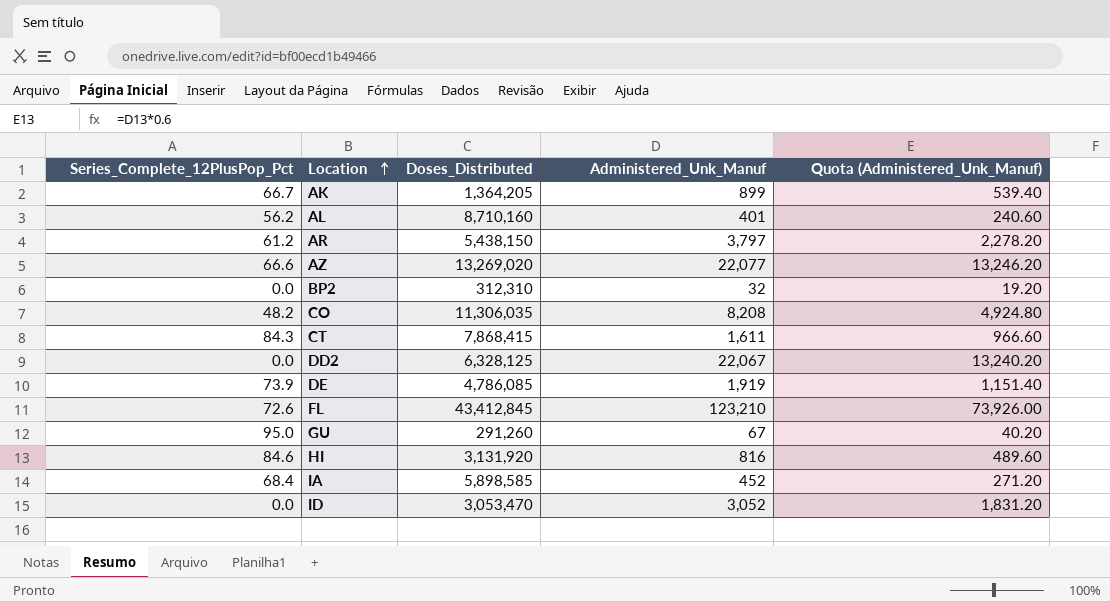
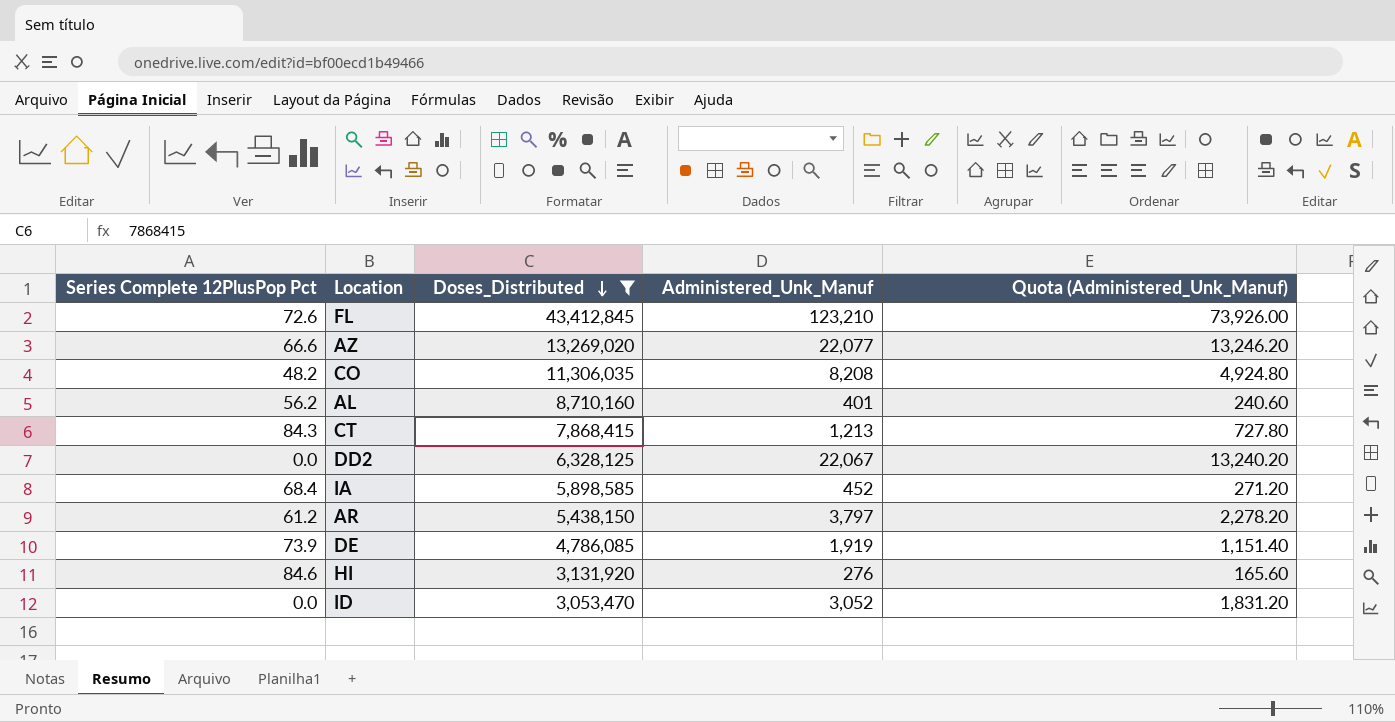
filter: none -> Doses_Distributed >= 3,053,470
row order: Location ascending -> Doses_Distributed descending
column name: Series_Complete_12PlusPop_Pct -> Series Complete 12PlusPop Pct
CT | Administered_Unk_Manuf: 1,611 -> 1,213
CT | Quota (Administered_Unk_Manuf): 966.60 -> 727.80
HI | Administered_Unk_Manuf: 816 -> 276
HI | Quota (Administered_Unk_Manuf): 489.60 -> 165.60

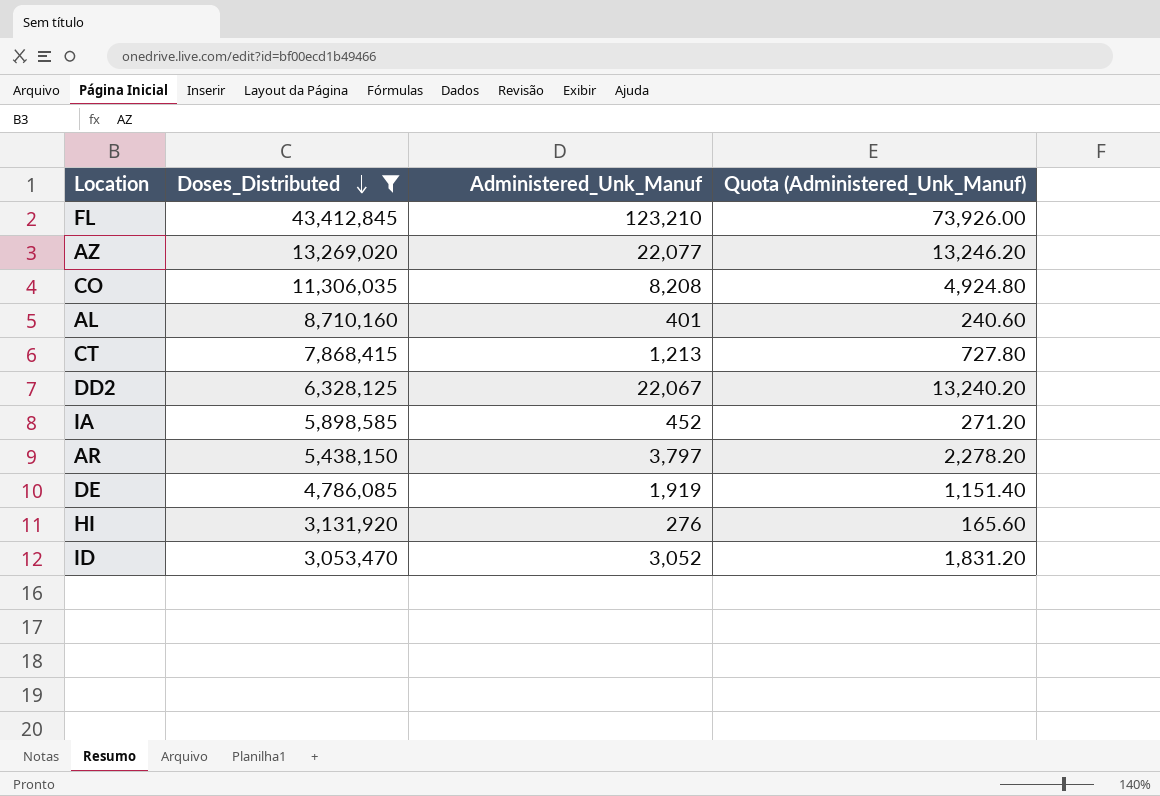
column Series Complete 12PlusPop Pct | position: 1 -> none

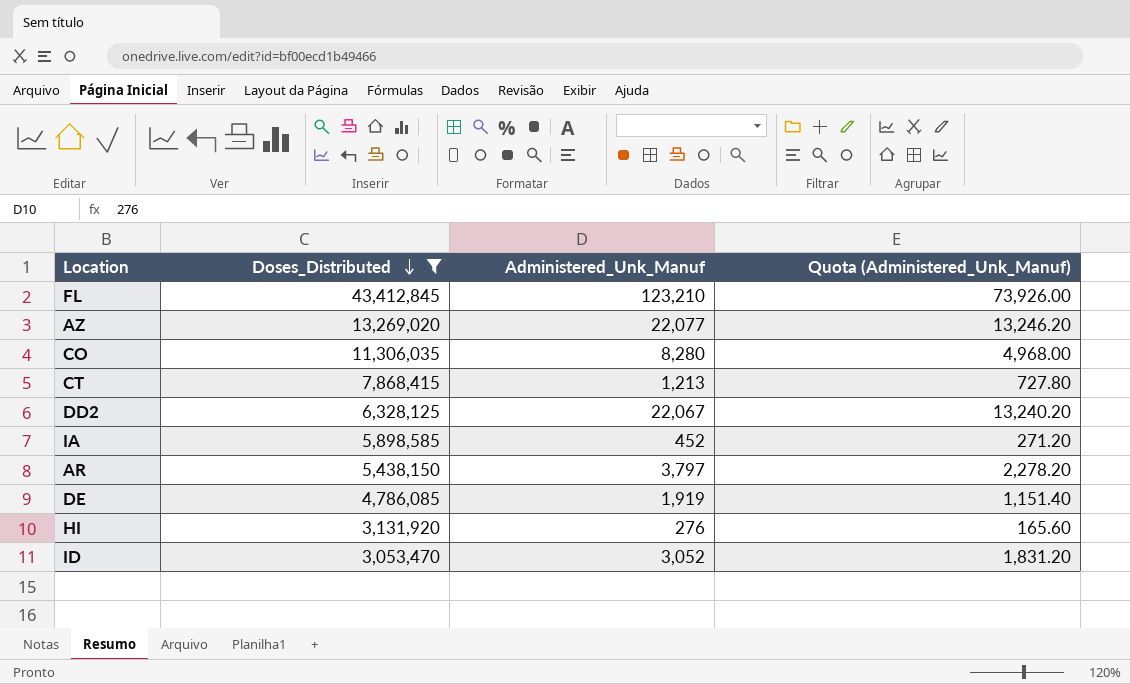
row AL: 8,710,160 | 401 | 240.60 -> none
CO | Administered_Unk_Manuf: 8,208 -> 8,280
CO | Quota (Administered_Unk_Manuf): 4,924.80 -> 4,968.00

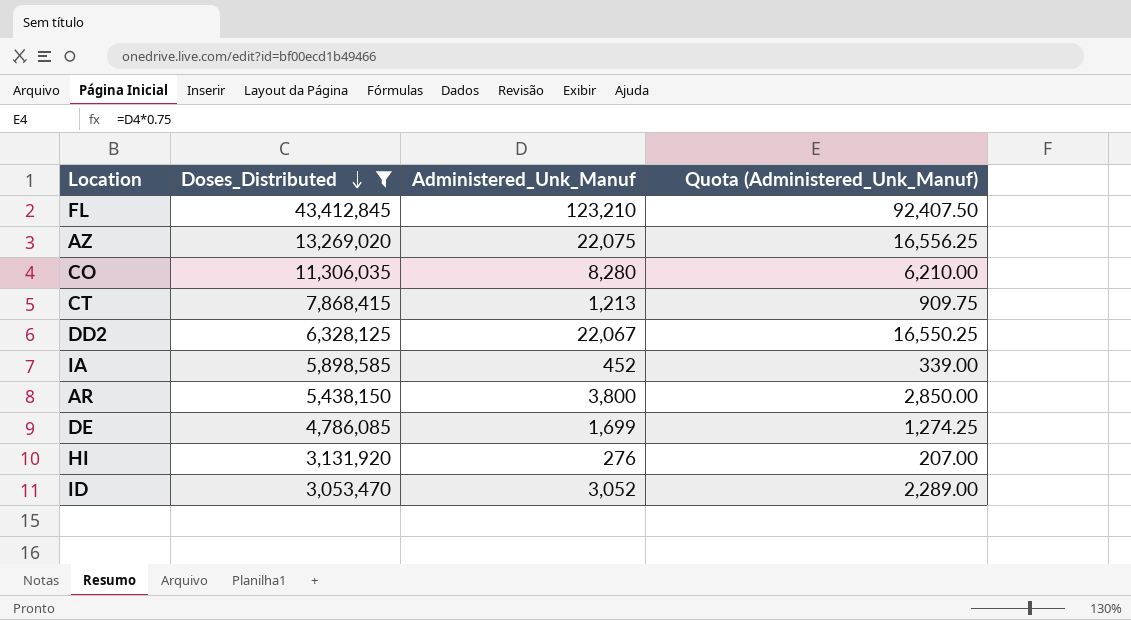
column Quota (Administered_Unk_Manuf) | formula: [Administered_Unk_Manuf] * 0.6 -> [Administered_Unk_Manuf] * 0.75
AZ | Administered_Unk_Manuf: 22,077 -> 22,075
AR | Administered_Unk_Manuf: 3,797 -> 3,800
DE | Administered_Unk_Manuf: 1,919 -> 1,699

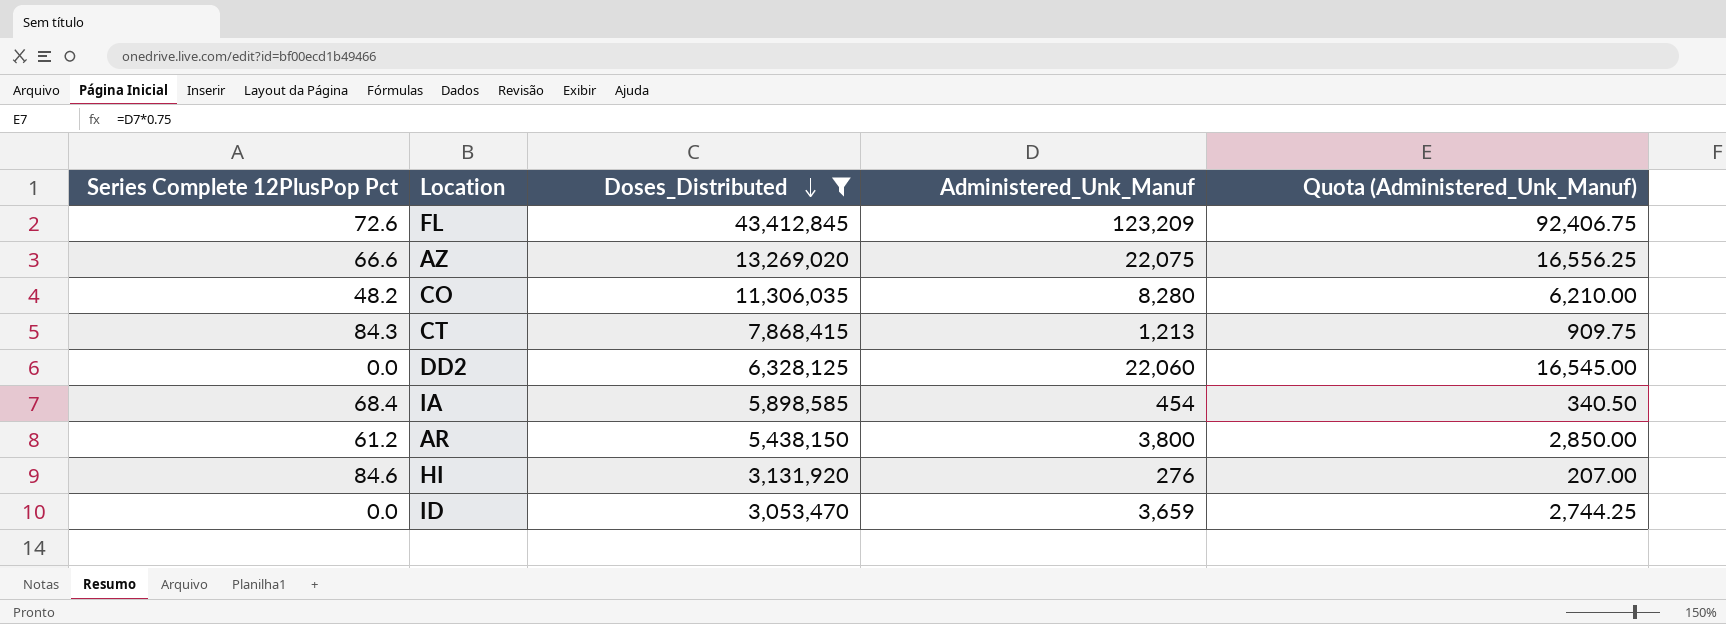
column Series Complete 12PlusPop Pct | position: none -> 1
row DE: 4,786,085 | 1,699 | 1,274.25 -> none
FL | Administered_Unk_Manuf: 123,210 -> 123,209
FL | Quota (Administered_Unk_Manuf): 92,407.50 -> 92,406.75
DD2 | Administered_Unk_Manuf: 22,067 -> 22,060
DD2 | Quota (Administered_Unk_Manuf): 16,550.25 -> 16,545.00
IA | Administered_Unk_Manuf: 452 -> 454
IA | Quota (Administered_Unk_Manuf): 339.00 -> 340.50
ID | Administered_Unk_Manuf: 3,052 -> 3,659
ID | Quota (Administered_Unk_Manuf): 2,289.00 -> 2,744.25

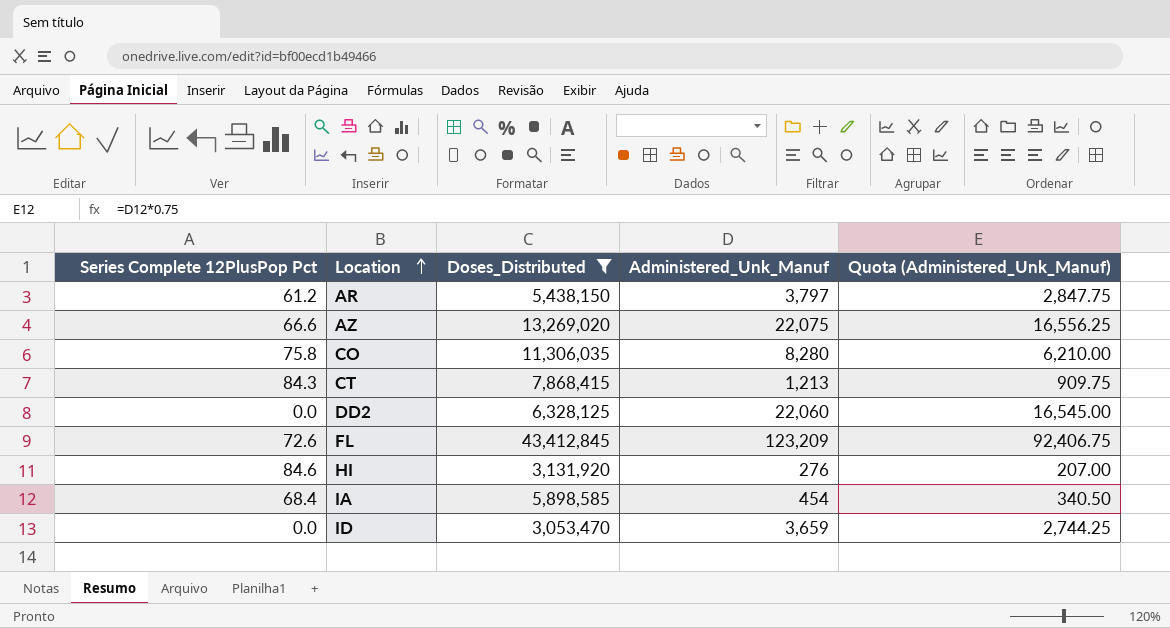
row order: Doses_Distributed descending -> Location ascending
AR | Administered_Unk_Manuf: 3,800 -> 3,797
AR | Quota (Administered_Unk_Manuf): 2,850.00 -> 2,847.75
CO | Series Complete 12PlusPop Pct: 48.2 -> 75.8

